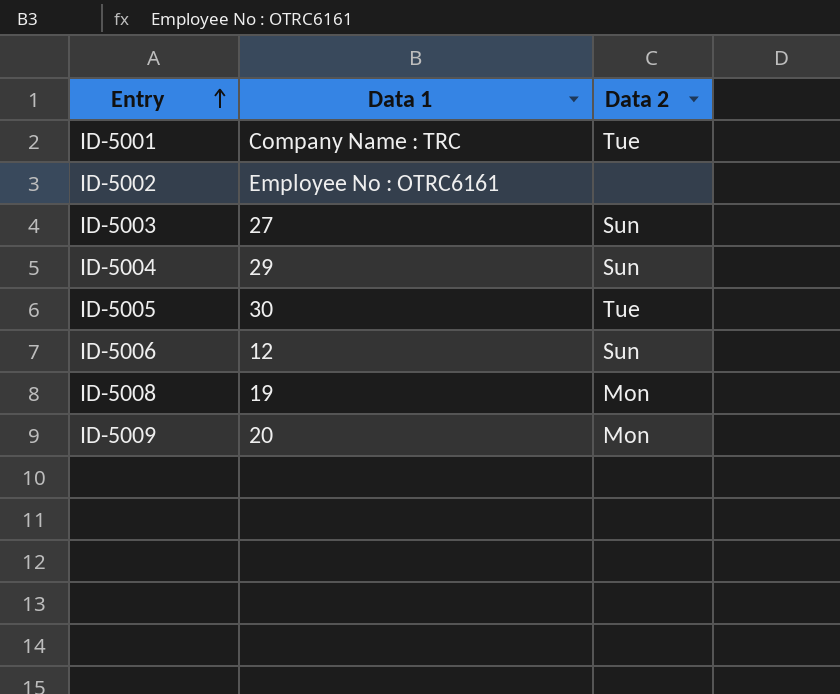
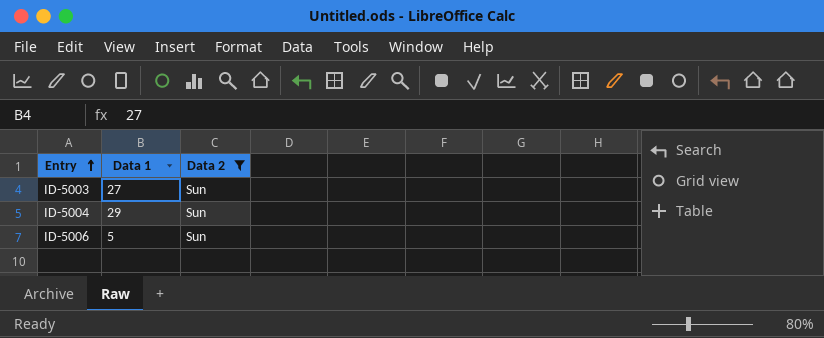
filter: none -> Data 2 = Sun
ID-5006 | Data 1: 12 -> 5

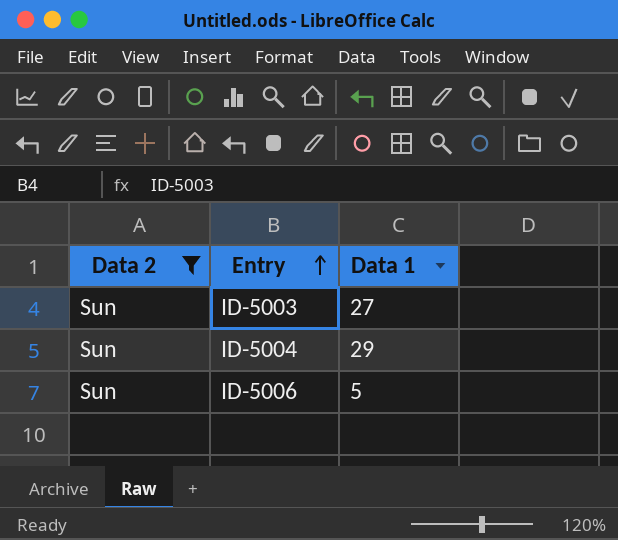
column Data 2 | position: 3 -> 1

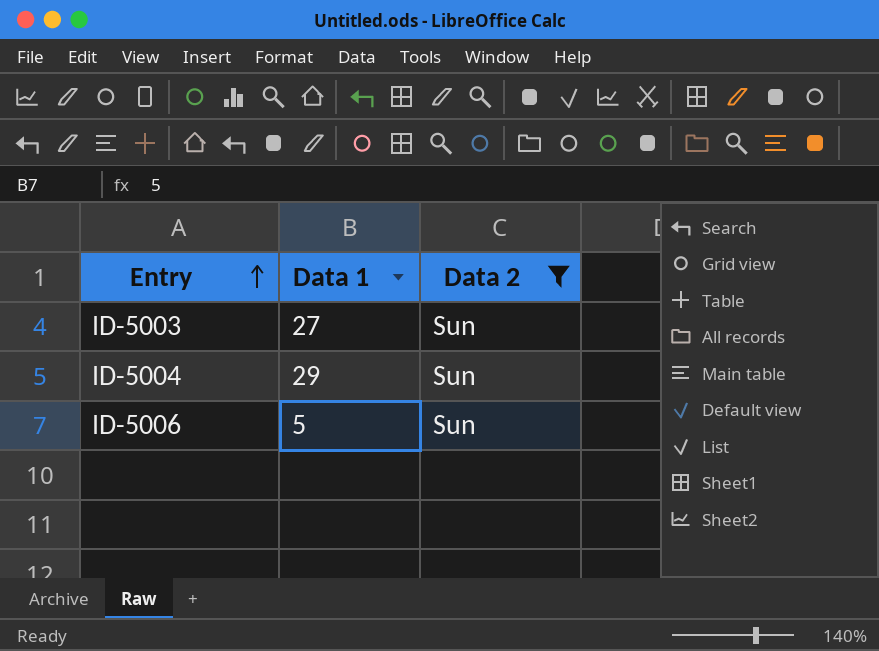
column Data 2 | position: 1 -> 3

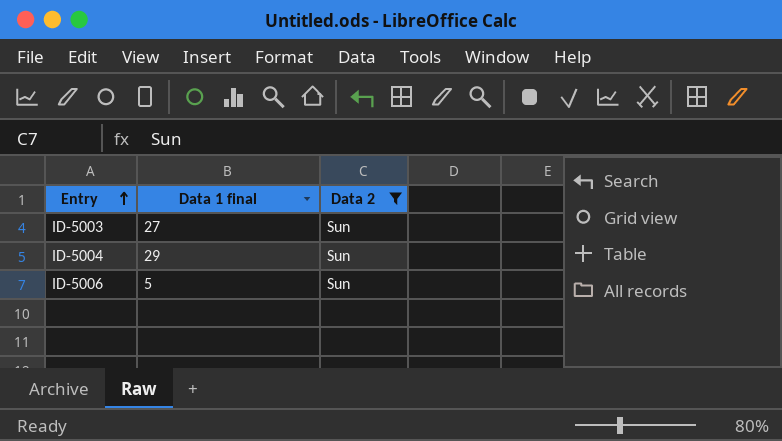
column name: Data 1 -> Data 1 final

